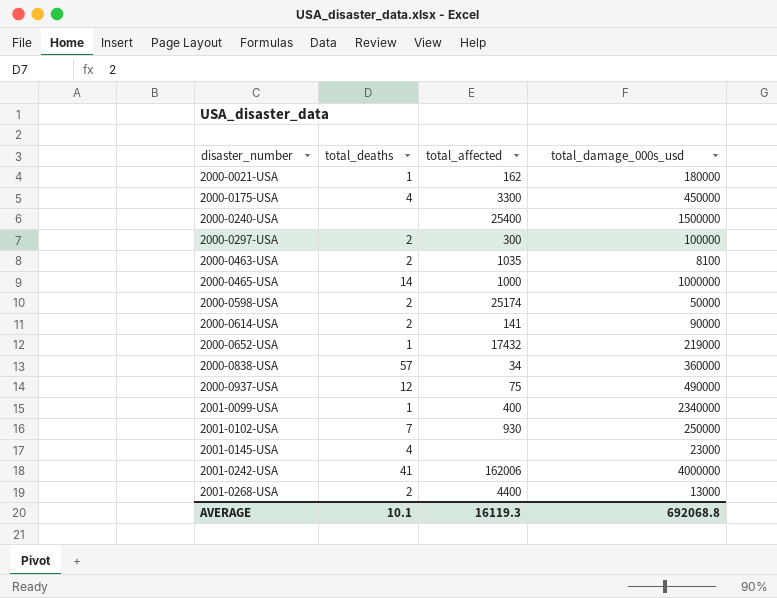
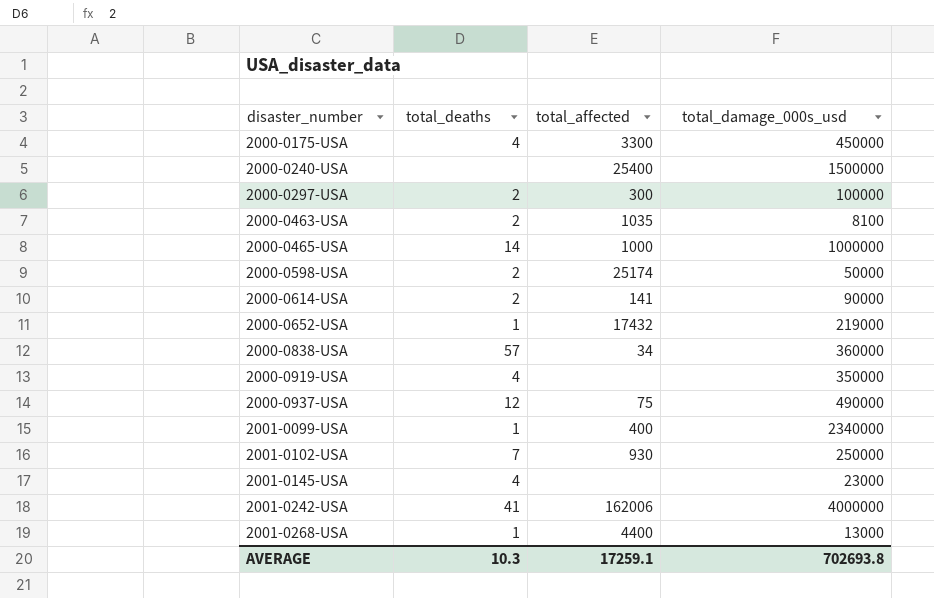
row 2000-0021-USA: 1 | 162 | 180000 -> none
row 2000-0919-USA: none -> 4 | none | 350000
2001-0268-USA | total_deaths: 2 -> 1
AVERAGE | total_deaths: 10.1 -> 10.3
AVERAGE | total_affected: 16119.3 -> 17259.1
AVERAGE | total_damage_000s_usd: 692068.8 -> 702693.8

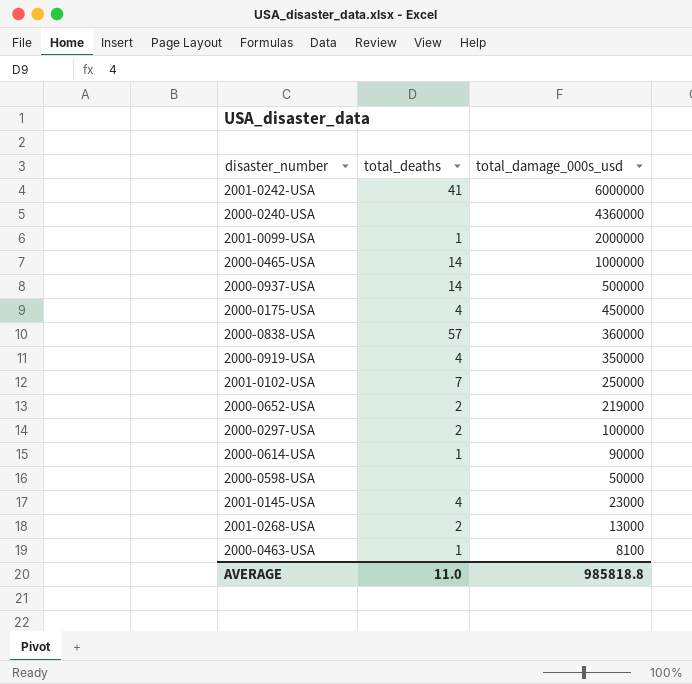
row order: disaster_number ascending -> total_damage_000s_usd descending
column total_affected | position: 3 -> none
2001-0242-USA | total_damage_000s_usd: 4000000 -> 6000000
2000-0240-USA | total_damage_000s_usd: 1500000 -> 4360000
2001-0099-USA | total_damage_000s_usd: 2340000 -> 2000000
2000-0937-USA | total_deaths: 12 -> 14
2000-0937-USA | total_damage_000s_usd: 490000 -> 500000
2000-0652-USA | total_deaths: 1 -> 2
2000-0614-USA | total_deaths: 2 -> 1
2000-0598-USA | total_deaths: 2 -> none
2001-0268-USA | total_deaths: 1 -> 2
2000-0463-USA | total_deaths: 2 -> 1
AVERAGE | total_deaths: 10.3 -> 11.0
AVERAGE | total_damage_000s_usd: 702693.8 -> 985818.8

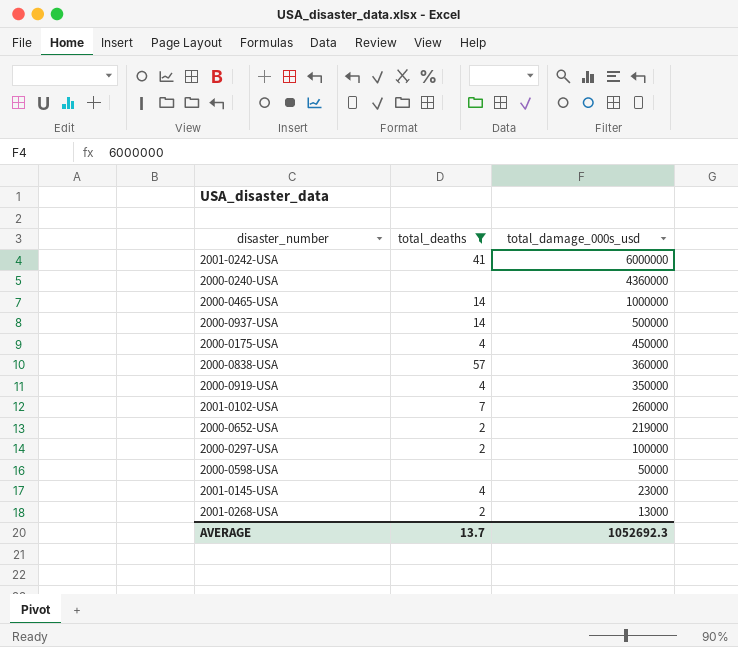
filter: none -> total_deaths != 1
2001-0102-USA | total_damage_000s_usd: 250000 -> 260000
AVERAGE | total_deaths: 11.0 -> 13.7
AVERAGE | total_damage_000s_usd: 985818.8 -> 1052692.3

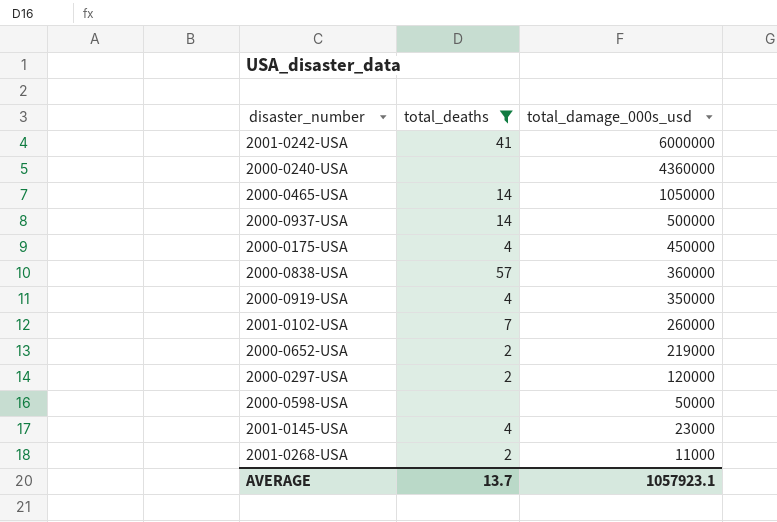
2000-0465-USA | total_damage_000s_usd: 1000000 -> 1050000
2000-0297-USA | total_damage_000s_usd: 100000 -> 120000
2001-0268-USA | total_damage_000s_usd: 13000 -> 11000
AVERAGE | total_damage_000s_usd: 1052692.3 -> 1057923.1

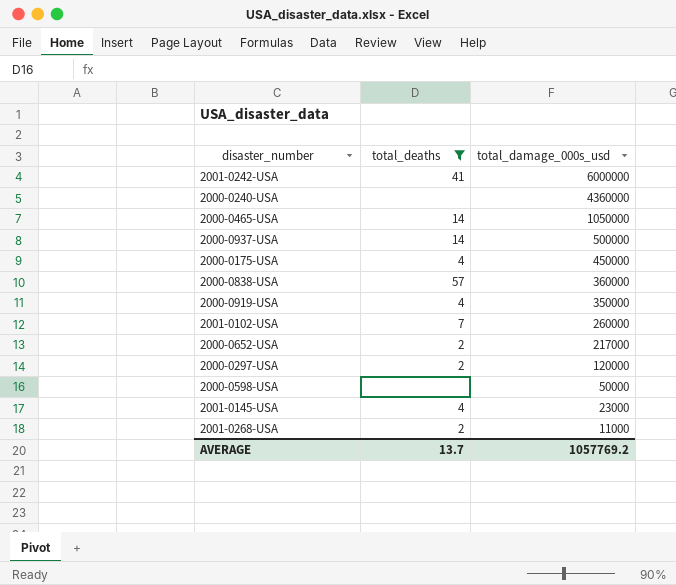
2000-0652-USA | total_damage_000s_usd: 219000 -> 217000
AVERAGE | total_damage_000s_usd: 1057923.1 -> 1057769.2

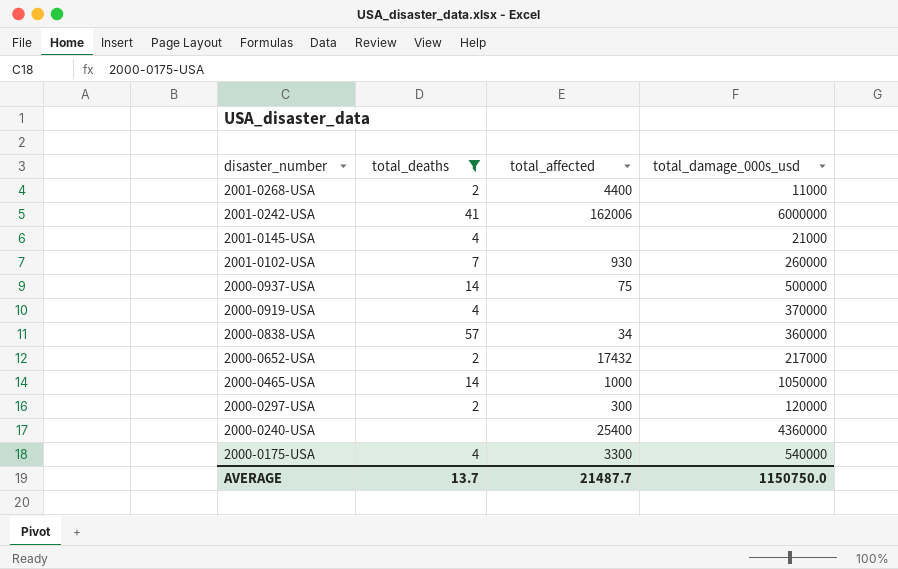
row order: total_damage_000s_usd descending -> disaster_number descending
column total_affected | position: none -> 3
row 2000-0598-USA: none | 50000 -> none
2001-0145-USA | total_damage_000s_usd: 23000 -> 21000
2000-0919-USA | total_damage_000s_usd: 350000 -> 370000
2000-0175-USA | total_damage_000s_usd: 450000 -> 540000
AVERAGE | total_damage_000s_usd: 1057769.2 -> 1150750.0

